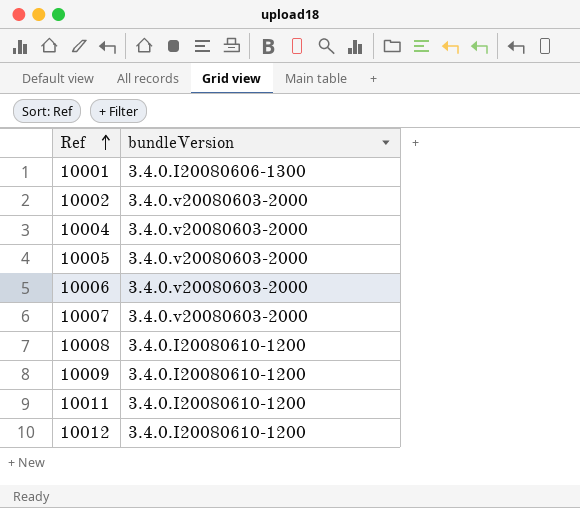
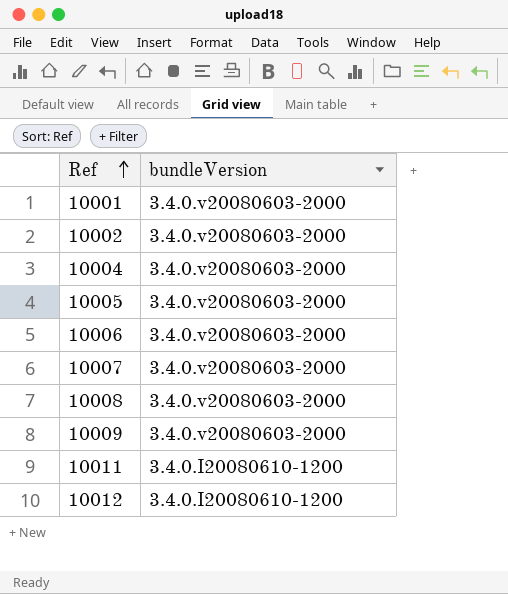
10001 | bundleVersion: 3.4.0.I20080606-1300 -> 3.4.0.v20080603-2000
10008 | bundleVersion: 3.4.0.I20080610-1200 -> 3.4.0.v20080603-2000
10009 | bundleVersion: 3.4.0.I20080610-1200 -> 3.4.0.v20080603-2000

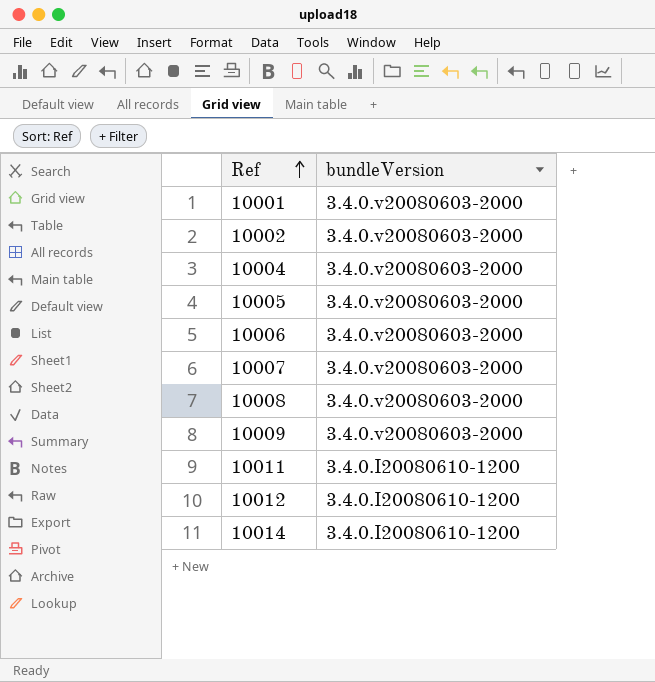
row 10014: none -> 3.4.0.I20080610-1200

